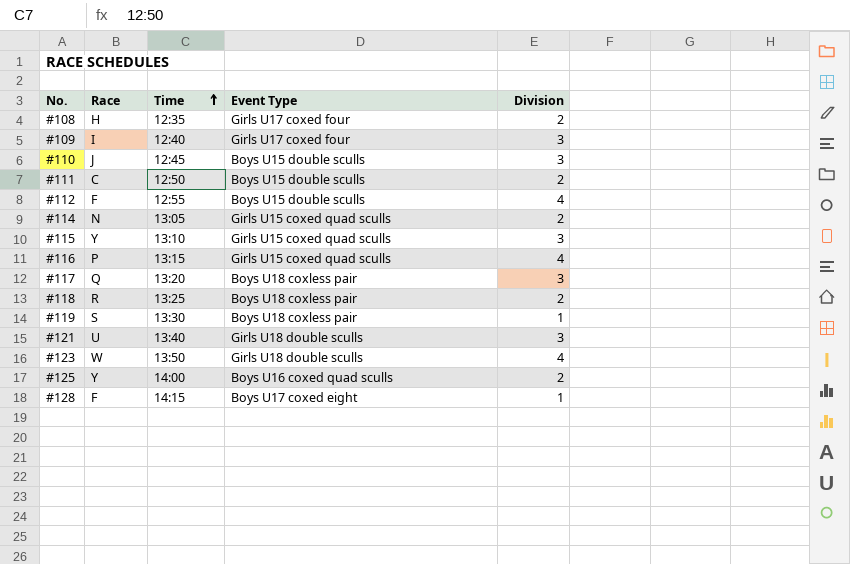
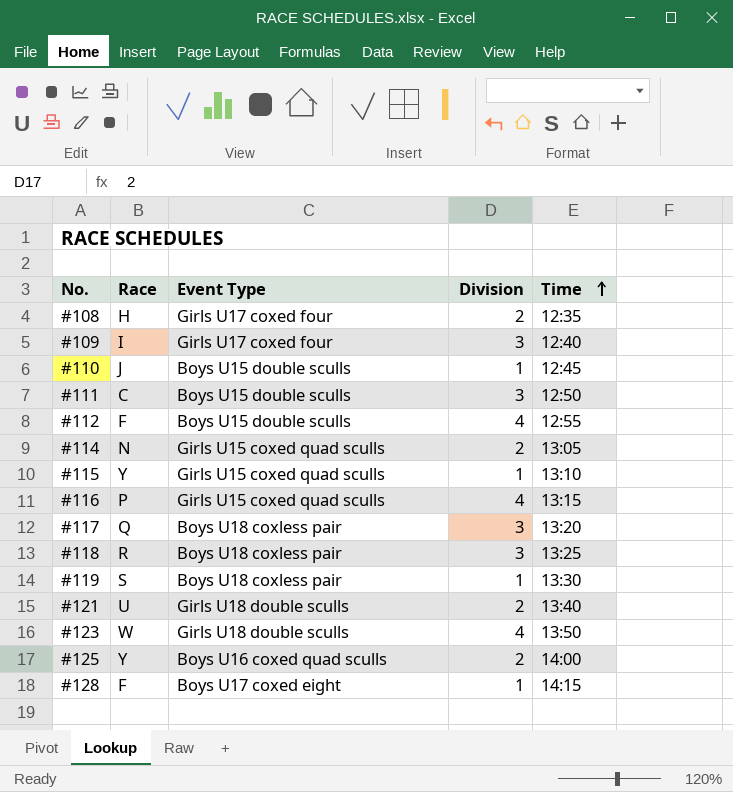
column Time | position: 3 -> 5
#110 | Division: 3 -> 1
#111 | Division: 2 -> 3
#115 | Division: 3 -> 1
#118 | Division: 2 -> 3
#121 | Division: 3 -> 2

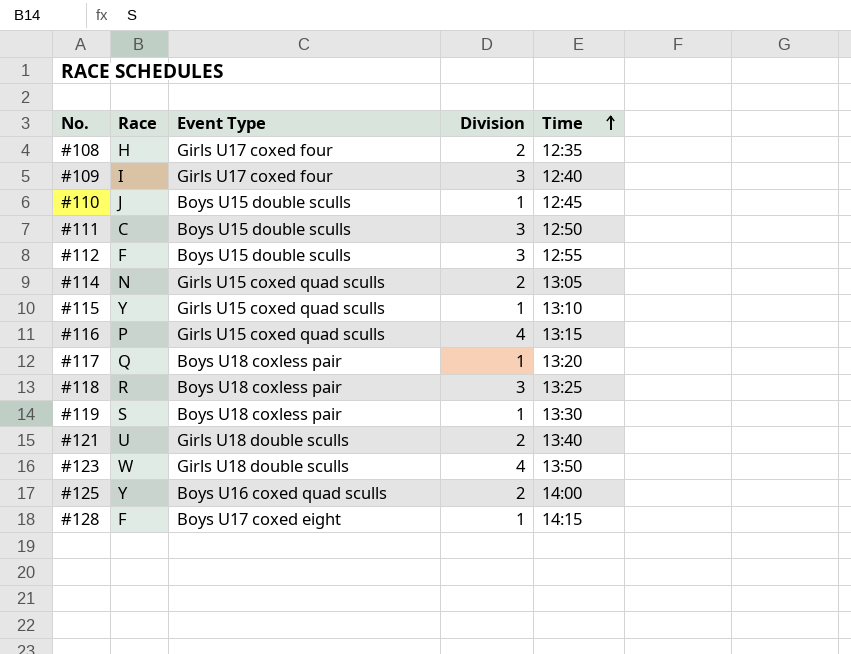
#112 | Division: 4 -> 3
#117 | Division: 3 -> 1

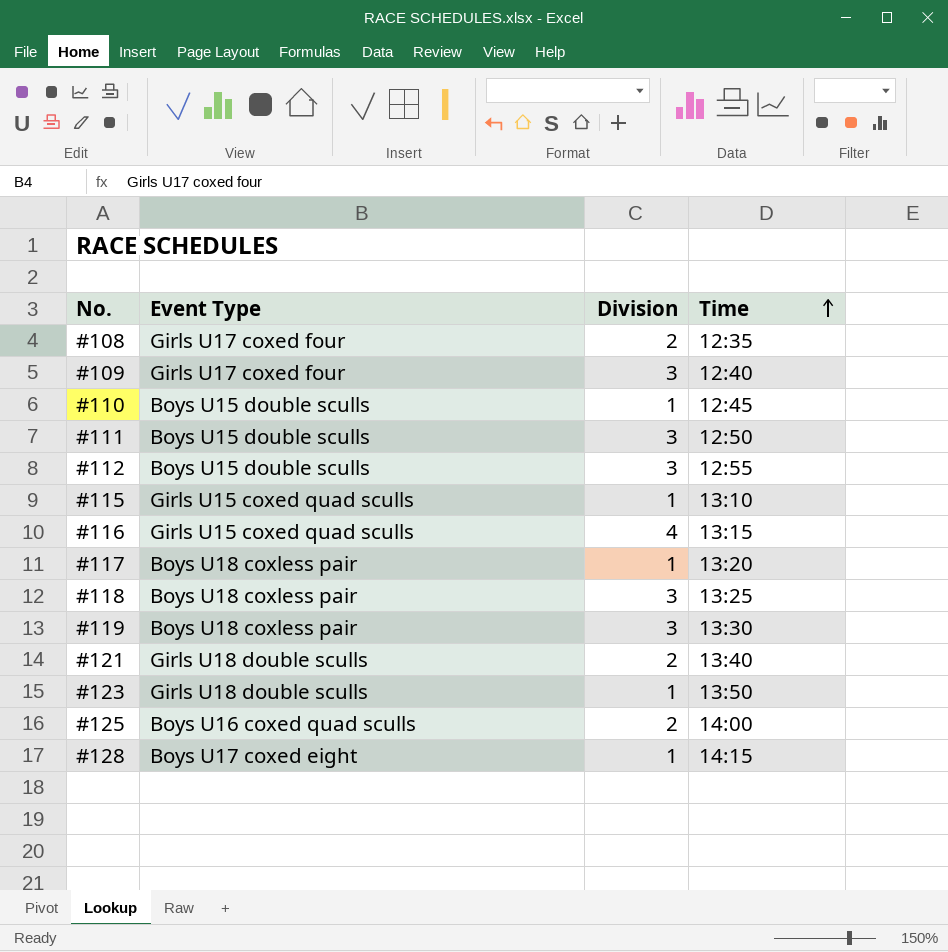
column Race | position: 2 -> none
row #114: N | Girls U15 coxed quad sculls | 2 | 13:05 -> none
#119 | Division: 1 -> 3
#123 | Division: 4 -> 1

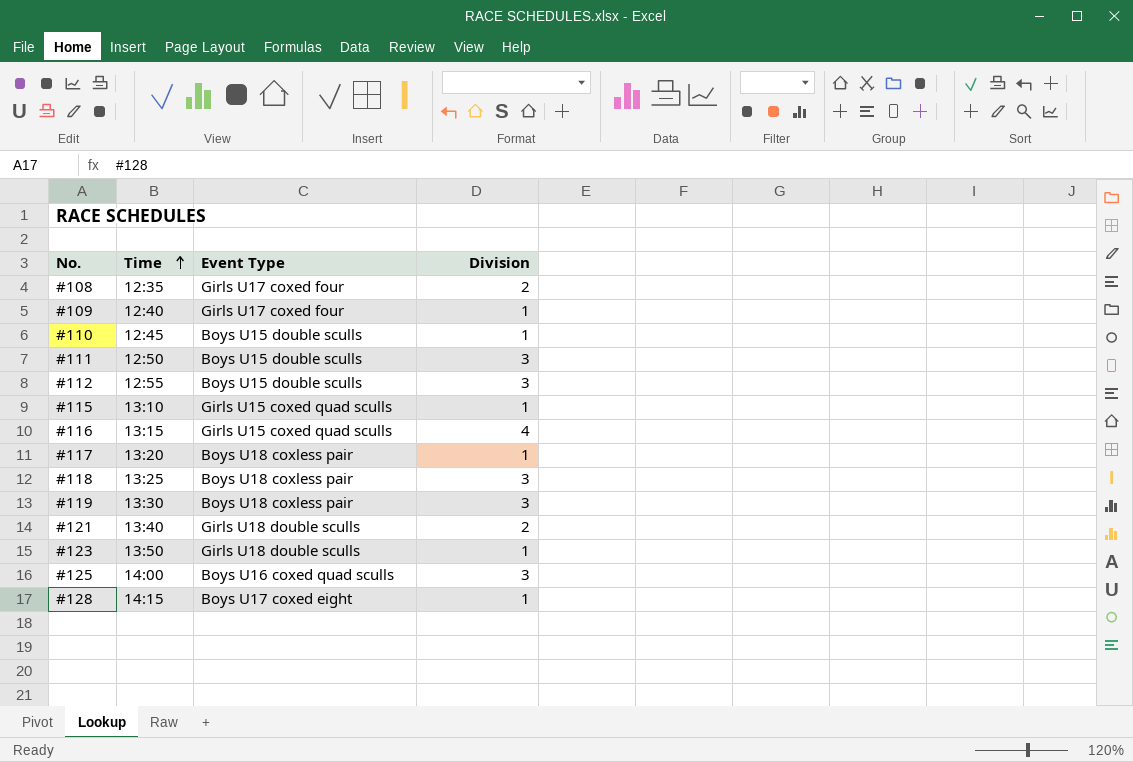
column Time | position: 4 -> 2
#109 | Division: 3 -> 1
#125 | Division: 2 -> 3

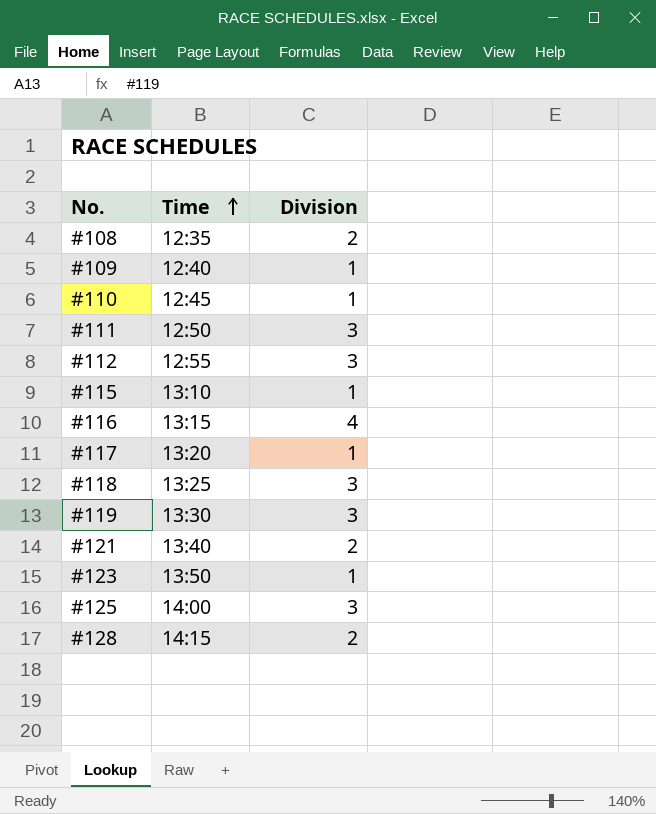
column Event Type | position: 3 -> none
#128 | Division: 1 -> 2

